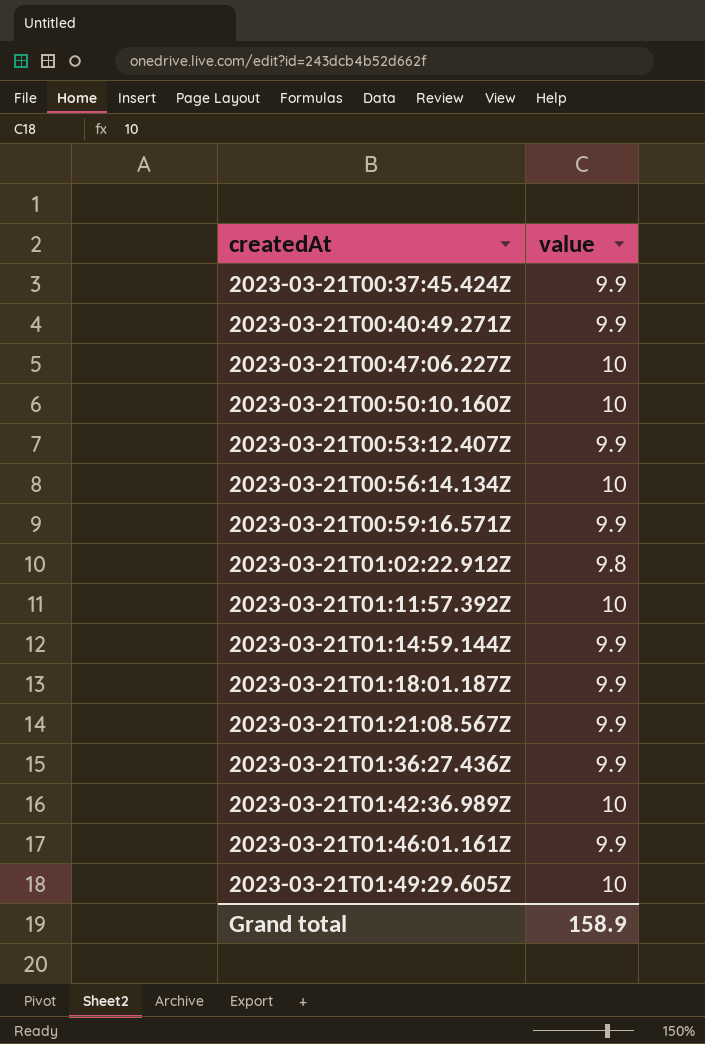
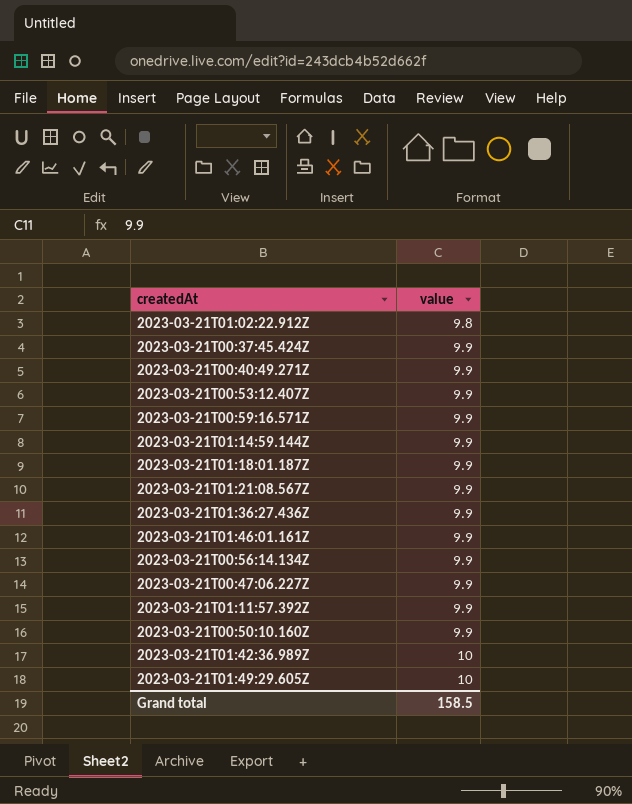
row order: createdAt ascending -> value ascending
2023-03-21T00:56:14.134Z | value: 10 -> 9.9
2023-03-21T00:47:06.227Z | value: 10 -> 9.9
2023-03-21T01:11:57.392Z | value: 10 -> 9.9
2023-03-21T00:50:10.160Z | value: 10 -> 9.9
Grand total | value: 158.9 -> 158.5

